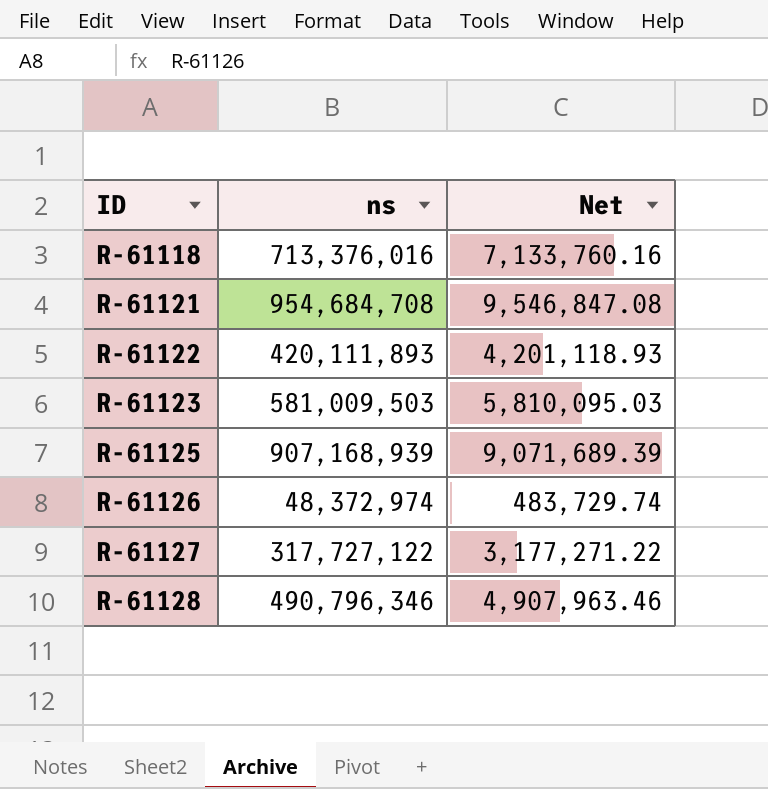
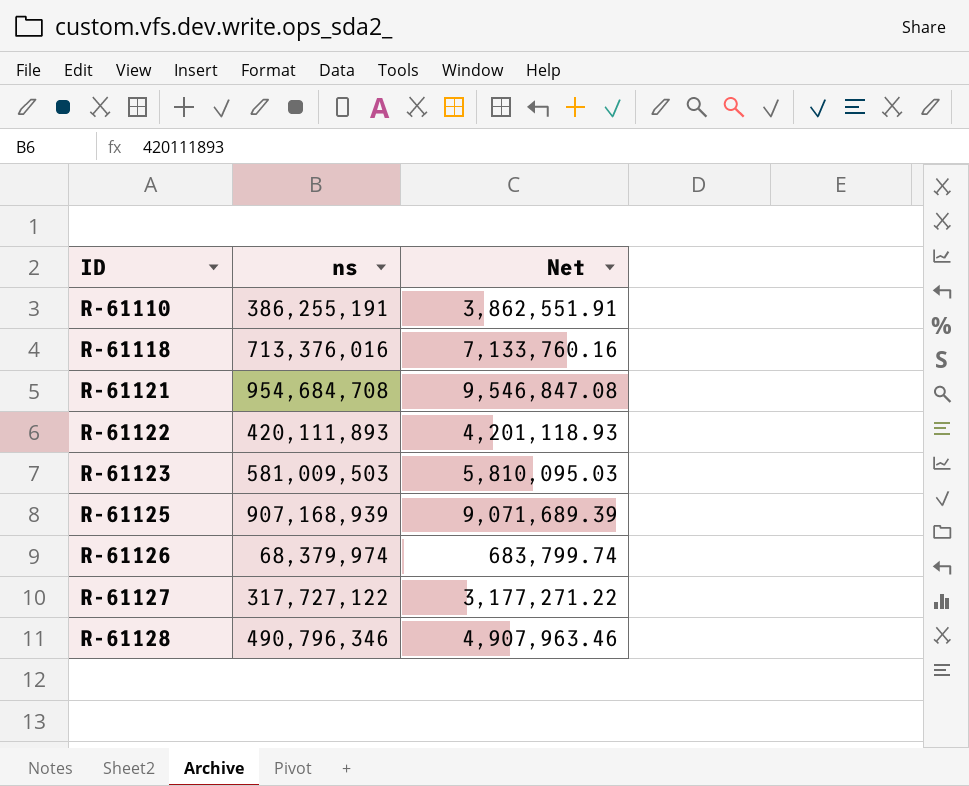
row R-61110: none -> 386,255,191 | 3,862,551.91
R-61126 | ns: 48,372,974 -> 68,379,974
R-61126 | Net: 483,729.74 -> 683,799.74

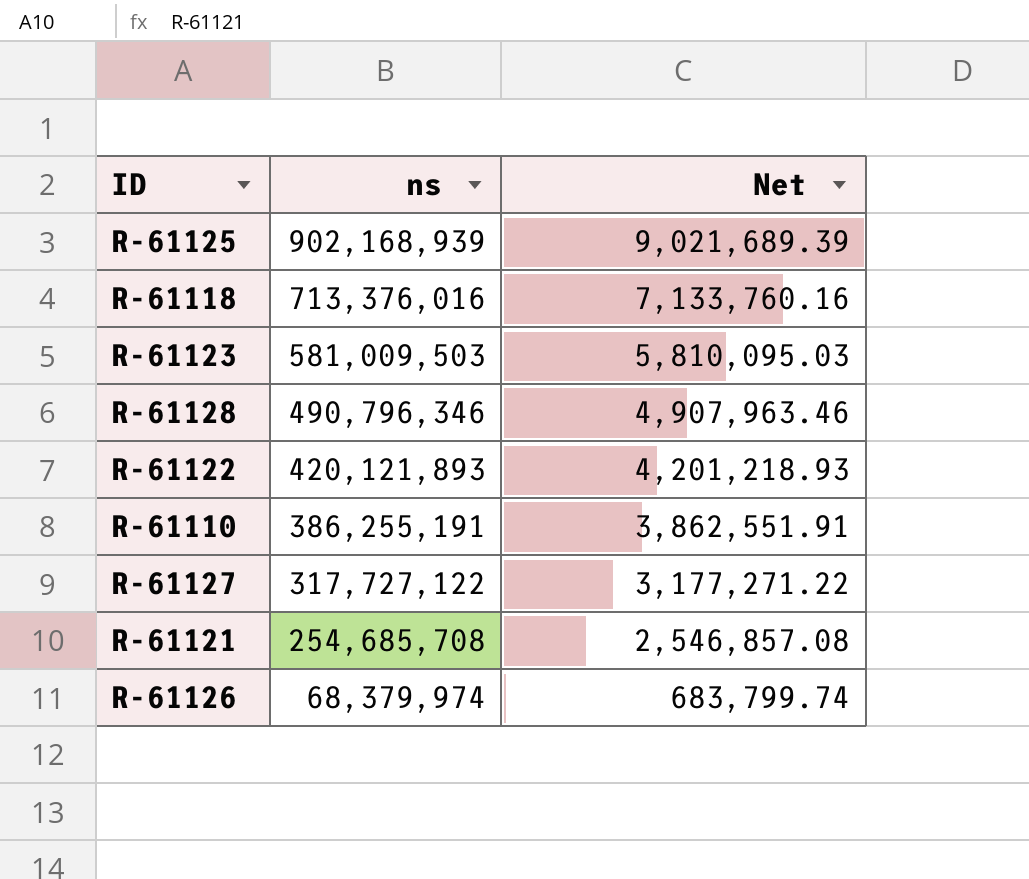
row order: ID ascending -> ns descending
R-61125 | ns: 907,168,939 -> 902,168,939
R-61125 | Net: 9,071,689.39 -> 9,021,689.39
R-61122 | ns: 420,111,893 -> 420,121,893
R-61122 | Net: 4,201,118.93 -> 4,201,218.93
R-61121 | ns: 954,684,708 -> 254,685,708
R-61121 | Net: 9,546,847.08 -> 2,546,857.08

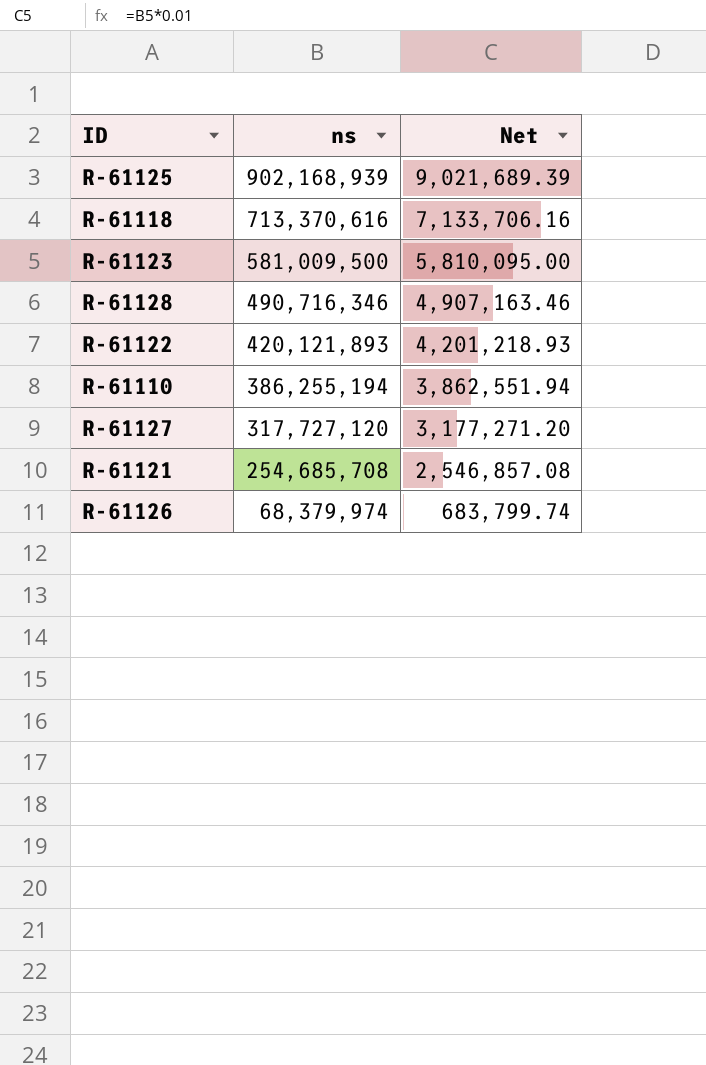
R-61118 | ns: 713,376,016 -> 713,370,616
R-61118 | Net: 7,133,760.16 -> 7,133,706.16
R-61123 | ns: 581,009,503 -> 581,009,500
R-61123 | Net: 5,810,095.03 -> 5,810,095.00
R-61128 | ns: 490,796,346 -> 490,716,346
R-61128 | Net: 4,907,963.46 -> 4,907,163.46
R-61110 | ns: 386,255,191 -> 386,255,194
R-61110 | Net: 3,862,551.91 -> 3,862,551.94
R-61127 | ns: 317,727,122 -> 317,727,120
R-61127 | Net: 3,177,271.22 -> 3,177,271.20

